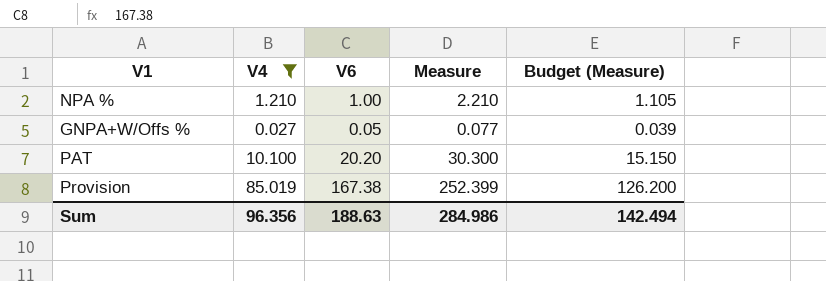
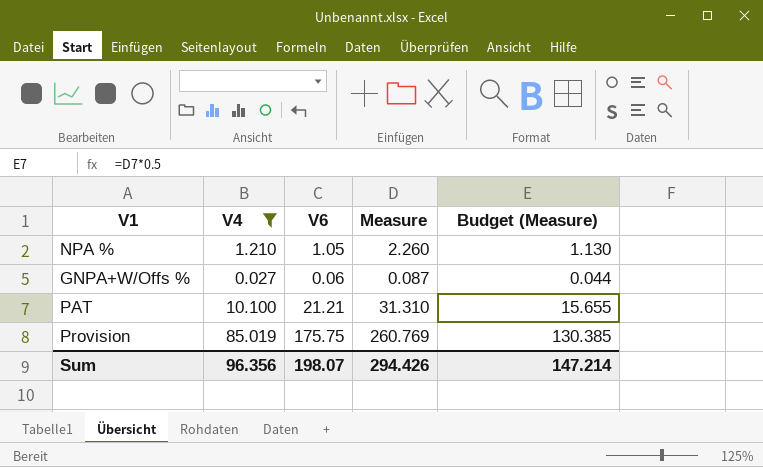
NPA % | V6: 1.00 -> 1.05
NPA % | Measure: 2.210 -> 2.260
NPA % | Budget (Measure): 1.105 -> 1.130
GNPA+W/Offs % | V6: 0.05 -> 0.06
GNPA+W/Offs % | Measure: 0.077 -> 0.087
GNPA+W/Offs % | Budget (Measure): 0.039 -> 0.044
PAT | V6: 20.20 -> 21.21
PAT | Measure: 30.300 -> 31.310
PAT | Budget (Measure): 15.150 -> 15.655
Provision | V6: 167.38 -> 175.75
Provision | Measure: 252.399 -> 260.769
Provision | Budget (Measure): 126.200 -> 130.385
Sum | V6: 188.63 -> 198.07
Sum | Measure: 284.986 -> 294.426
Sum | Budget (Measure): 142.494 -> 147.214

